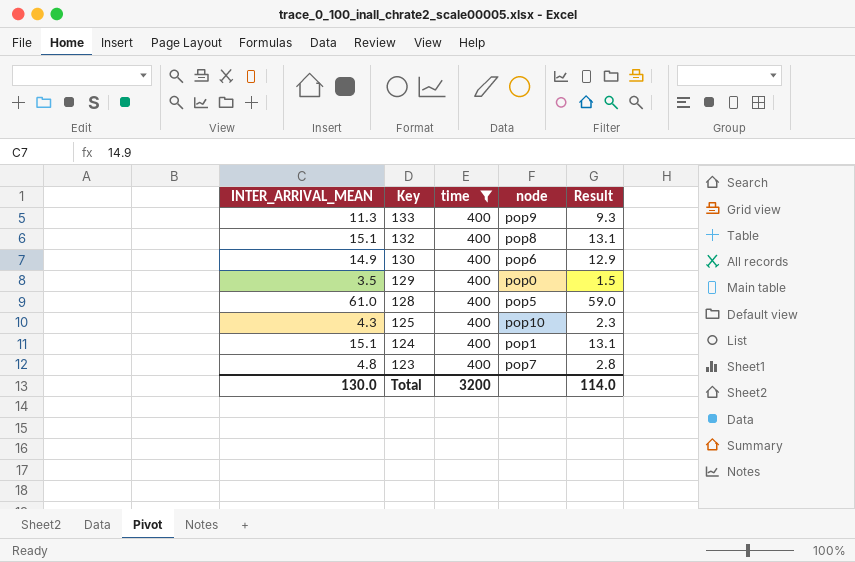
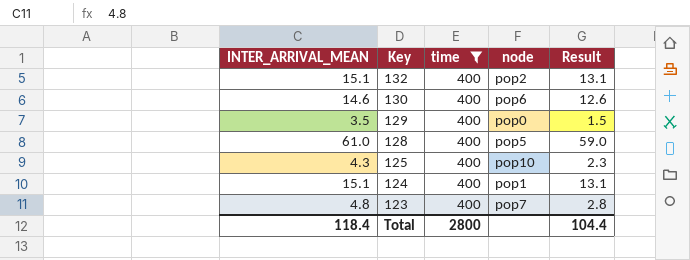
row 133: 11.3 | 400 | pop9 | 9.3 -> none
132 | node: pop8 -> pop2
130 | INTER_ARRIVAL_MEAN: 14.9 -> 14.6
130 | Result: 12.9 -> 12.6
Total | INTER_ARRIVAL_MEAN: 130.0 -> 118.4
Total | time: 3200 -> 2800
Total | Result: 114.0 -> 104.4

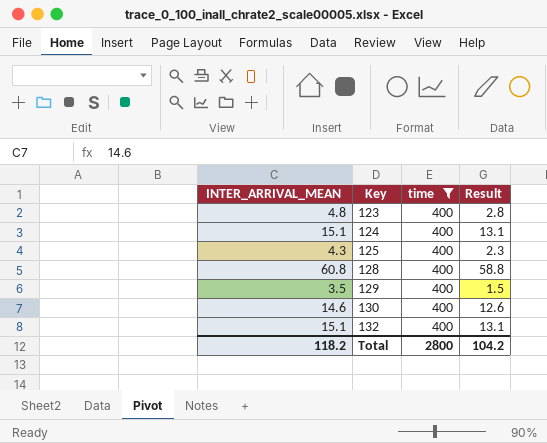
row order: Key descending -> Key ascending
column node | position: 4 -> none
128 | INTER_ARRIVAL_MEAN: 61.0 -> 60.8
128 | Result: 59.0 -> 58.8
Total | INTER_ARRIVAL_MEAN: 118.4 -> 118.2
Total | Result: 104.4 -> 104.2

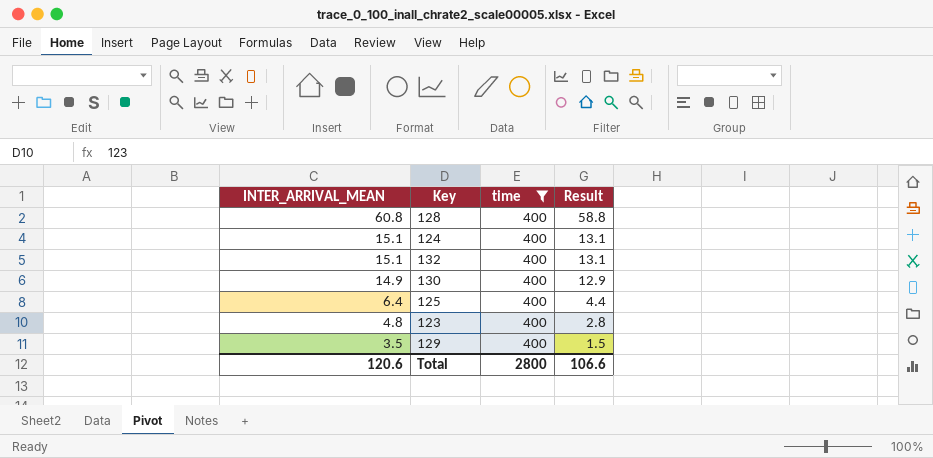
row order: Key ascending -> INTER_ARRIVAL_MEAN descending
130 | INTER_ARRIVAL_MEAN: 14.6 -> 14.9
130 | Result: 12.6 -> 12.9
125 | INTER_ARRIVAL_MEAN: 4.3 -> 6.4
125 | Result: 2.3 -> 4.4
Total | INTER_ARRIVAL_MEAN: 118.2 -> 120.6
Total | Result: 104.2 -> 106.6

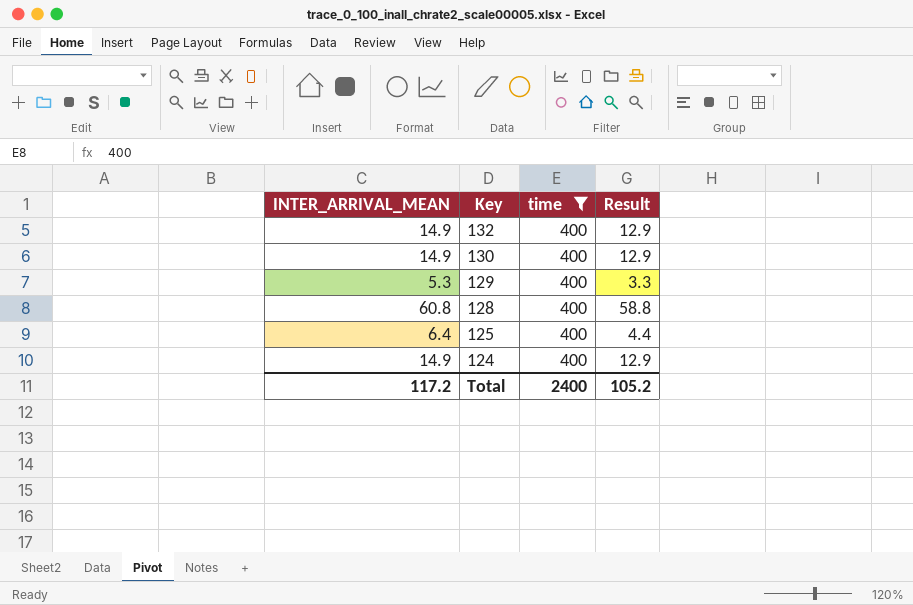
row order: INTER_ARRIVAL_MEAN descending -> Key descending
row 123: 4.8 | 400 | 2.8 -> none
132 | INTER_ARRIVAL_MEAN: 15.1 -> 14.9
132 | Result: 13.1 -> 12.9
129 | INTER_ARRIVAL_MEAN: 3.5 -> 5.3
129 | Result: 1.5 -> 3.3
124 | INTER_ARRIVAL_MEAN: 15.1 -> 14.9
124 | Result: 13.1 -> 12.9
Total | INTER_ARRIVAL_MEAN: 120.6 -> 117.2
Total | time: 2800 -> 2400
Total | Result: 106.6 -> 105.2

